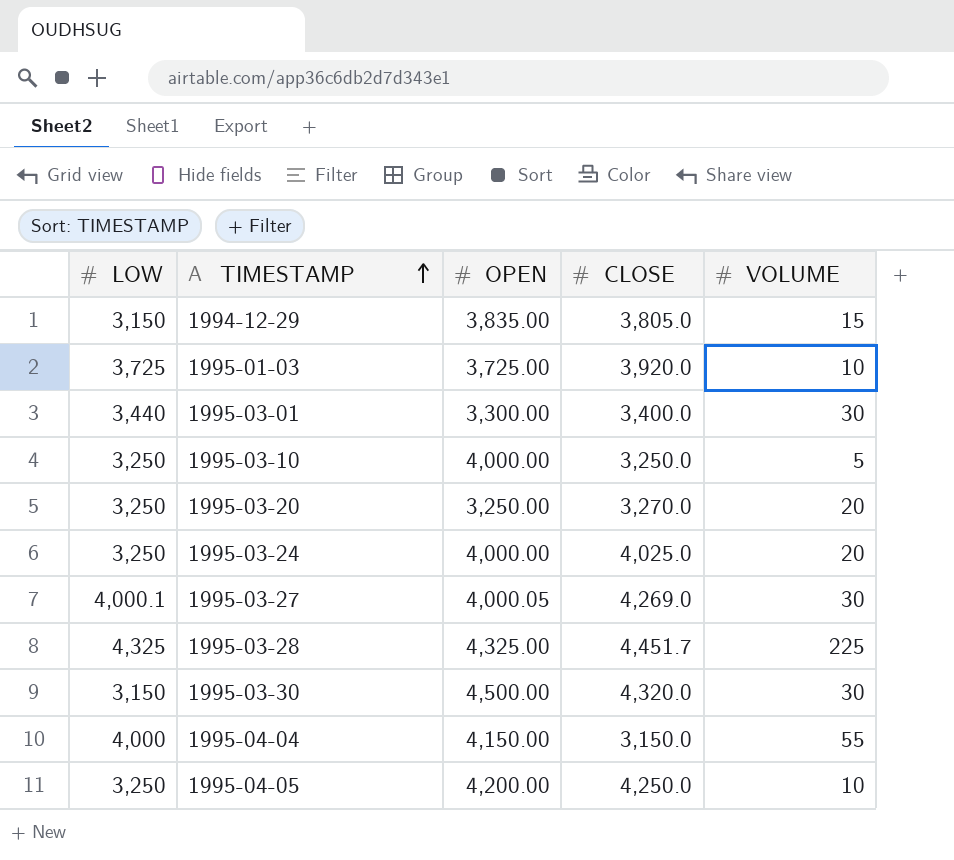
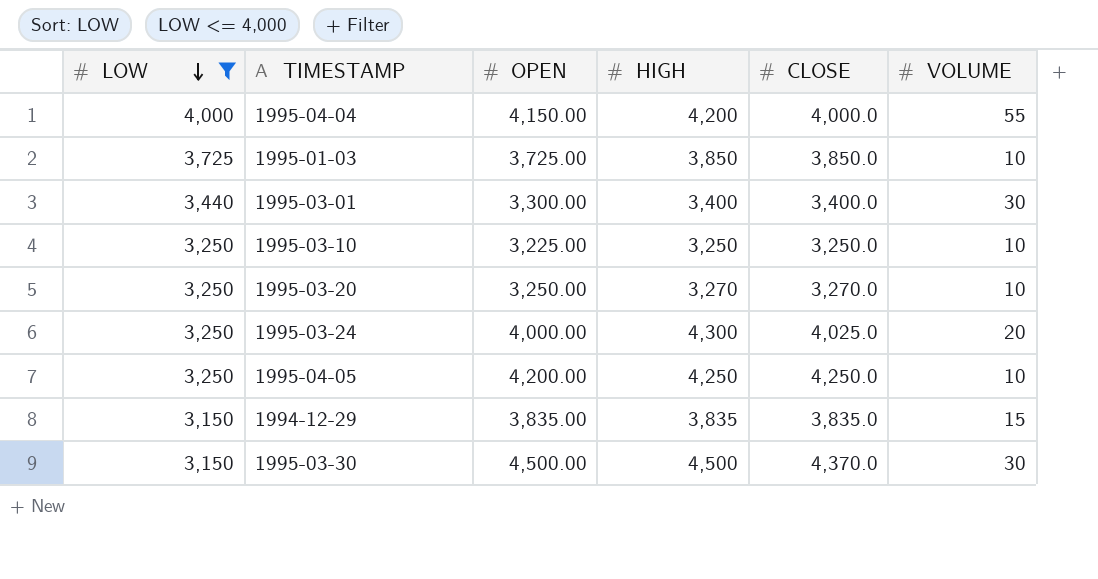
filter: none -> LOW <= 4,000
row order: TIMESTAMP ascending -> LOW descending
column HIGH | position: none -> 4
1995-04-04 | CLOSE: 3,150.0 -> 4,000.0
1995-01-03 | CLOSE: 3,920.0 -> 3,850.0
1995-03-10 | OPEN: 4,000.00 -> 3,225.00
1995-03-10 | VOLUME: 5 -> 10
1995-03-20 | VOLUME: 20 -> 10
1994-12-29 | CLOSE: 3,805.0 -> 3,835.0
1995-03-30 | CLOSE: 4,320.0 -> 4,370.0

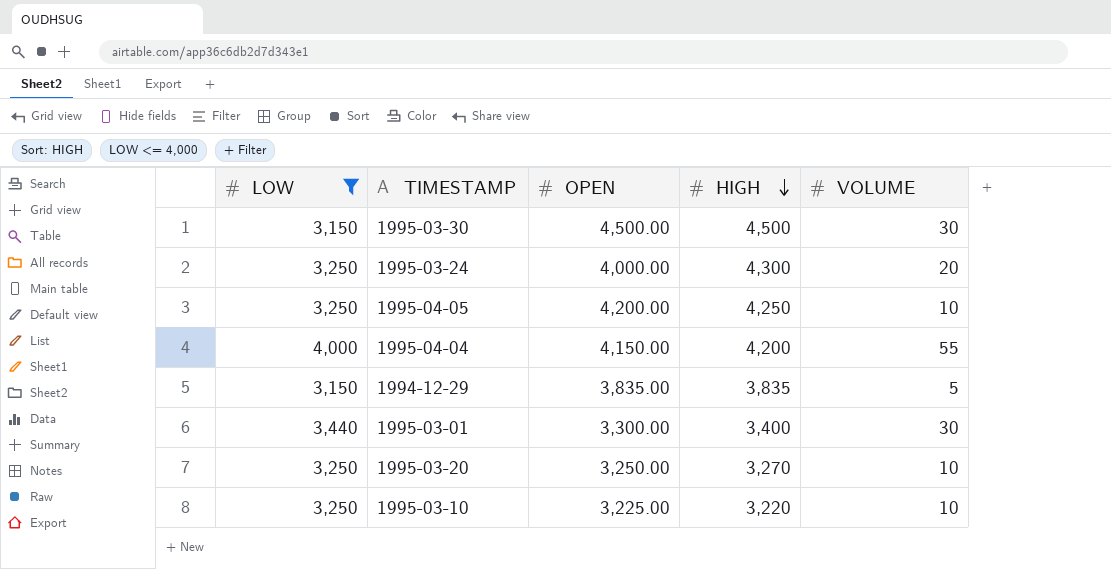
row order: LOW descending -> HIGH descending
column CLOSE | position: 5 -> none
row 1995-01-03: 3,725 | 3,725.00 | 3,850 | 3,850.0 | 10 -> none
1994-12-29 | VOLUME: 15 -> 5
1995-03-10 | HIGH: 3,250 -> 3,220

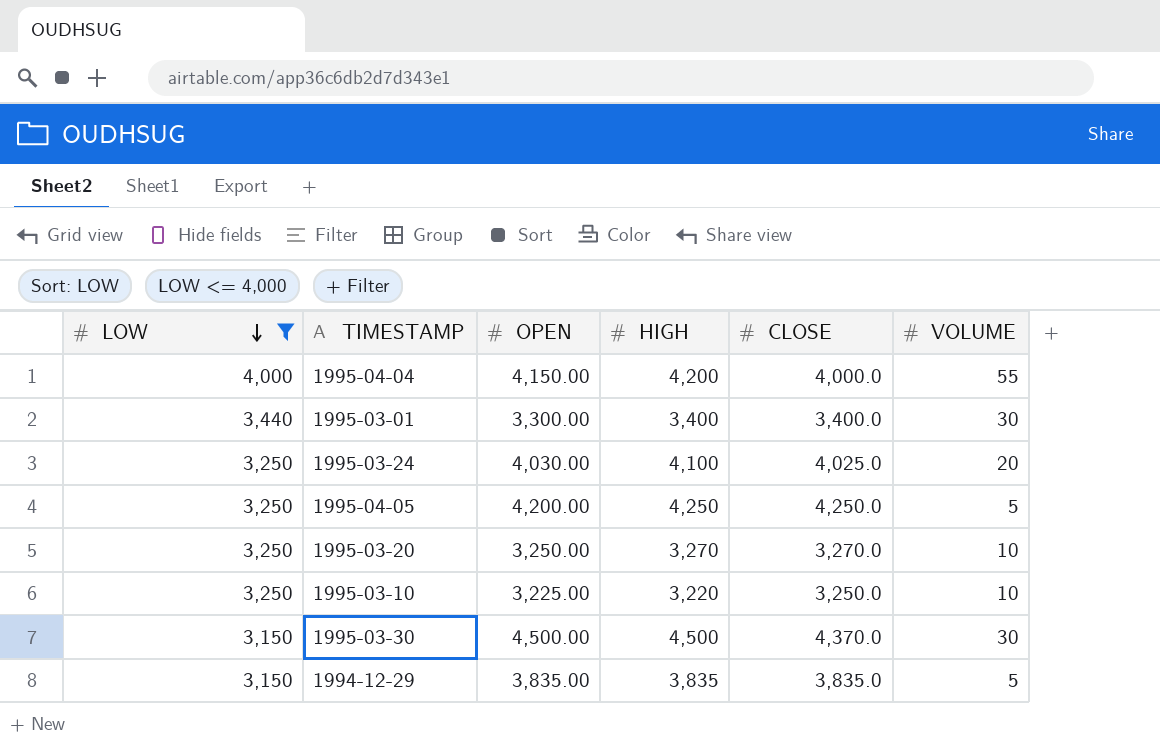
row order: HIGH descending -> LOW descending
column CLOSE | position: none -> 5
1995-03-24 | OPEN: 4,000.00 -> 4,030.00
1995-03-24 | HIGH: 4,300 -> 4,100
1995-04-05 | VOLUME: 10 -> 5

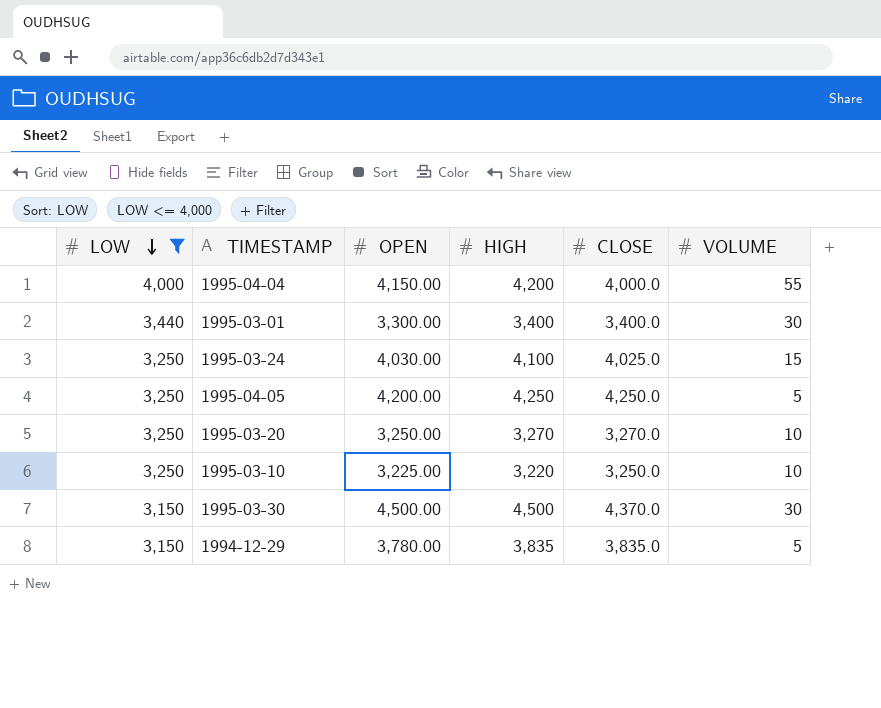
1995-03-24 | VOLUME: 20 -> 15
1994-12-29 | OPEN: 3,835.00 -> 3,780.00

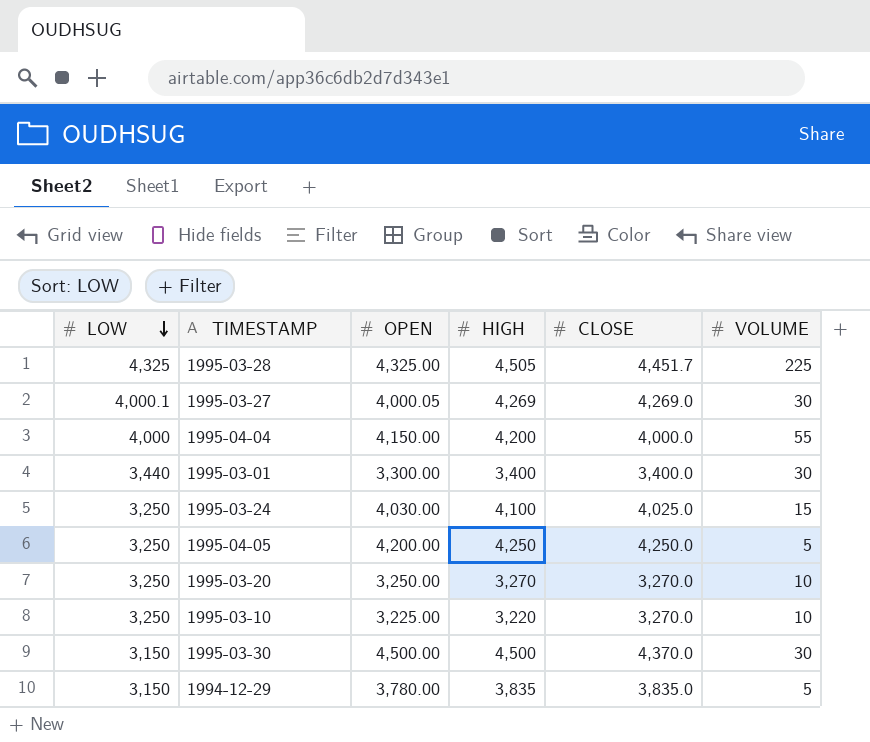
filter: LOW <= 4,000 -> none
1995-03-10 | CLOSE: 3,250.0 -> 3,270.0

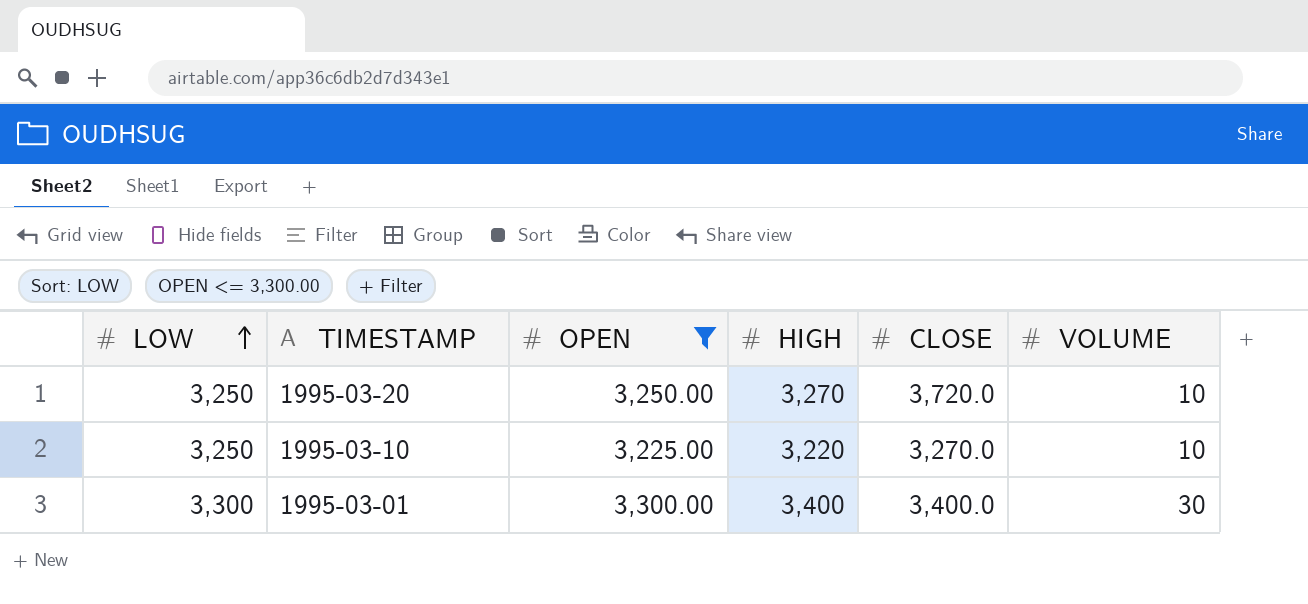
filter: none -> OPEN <= 3,300.00
row order: LOW descending -> LOW ascending
1995-03-20 | CLOSE: 3,270.0 -> 3,720.0
1995-03-01 | LOW: 3,440 -> 3,300

